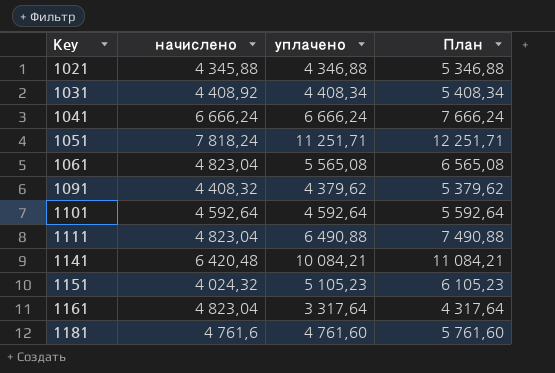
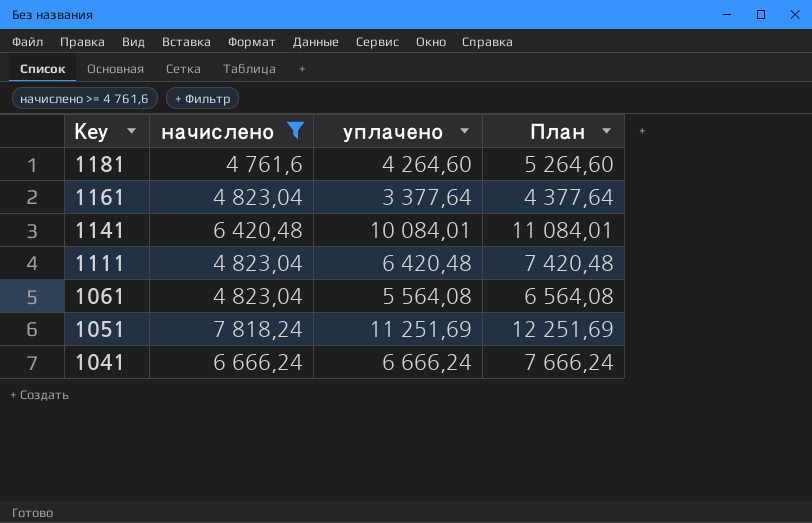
filter: none -> начислено >= 4 761,6
row order: Key ascending -> Key descending
1181 | уплачено: 4 761,60 -> 4 264,60
1181 | План: 5 761,60 -> 5 264,60
1161 | уплачено: 3 317,64 -> 3 377,64
1161 | План: 4 317,64 -> 4 377,64
1141 | уплачено: 10 084,21 -> 10 084,01
1141 | План: 11 084,21 -> 11 084,01
1111 | уплачено: 6 490,88 -> 6 420,48
1111 | План: 7 490,88 -> 7 420,48
1061 | уплачено: 5 565,08 -> 5 564,08
1061 | План: 6 565,08 -> 6 564,08
1051 | уплачено: 11 251,71 -> 11 251,69
1051 | План: 12 251,71 -> 12 251,69

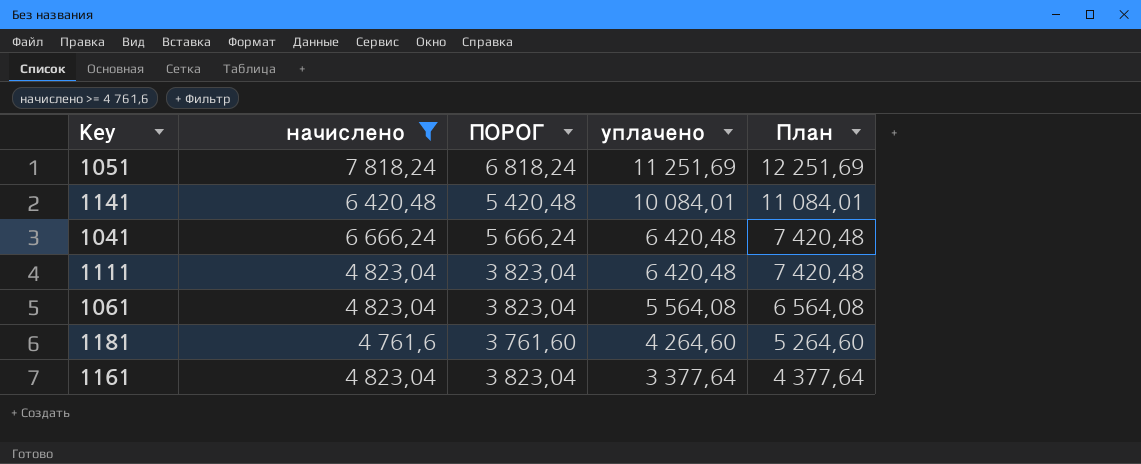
row order: Key descending -> уплачено descending
column ПОРОГ | formula: none -> [начислено] - 1000
1041 | уплачено: 6 666,24 -> 6 420,48
1041 | План: 7 666,24 -> 7 420,48

